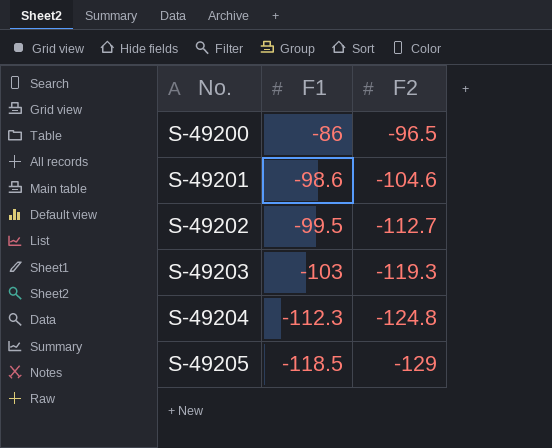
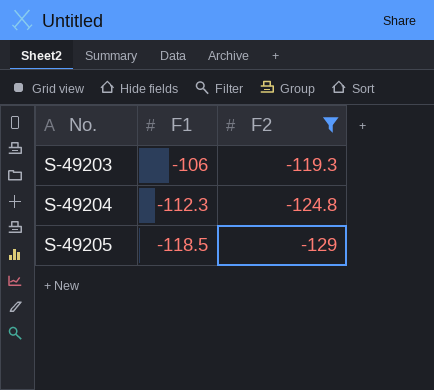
filter: none -> F2 <= -119.3
S-49203 | F1: -103 -> -106

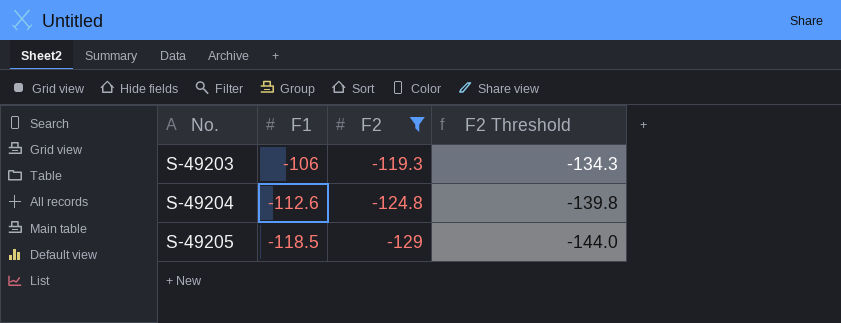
column F2 Threshold | formula: none -> [F2] - 15
S-49204 | F1: -112.3 -> -112.6

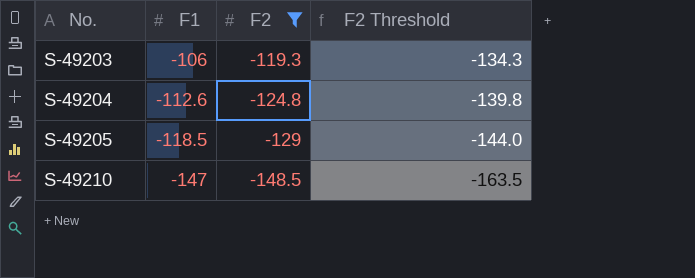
row S-49210: none -> -147 | -148.5 | -163.5

